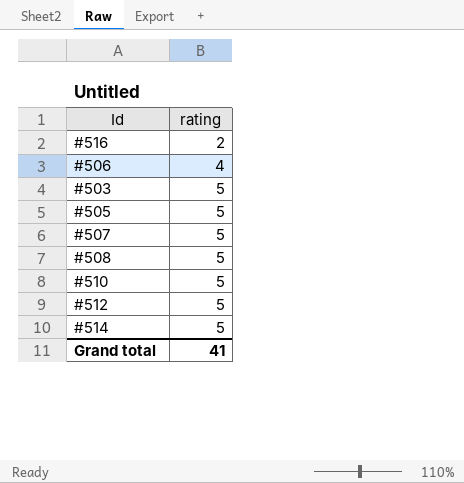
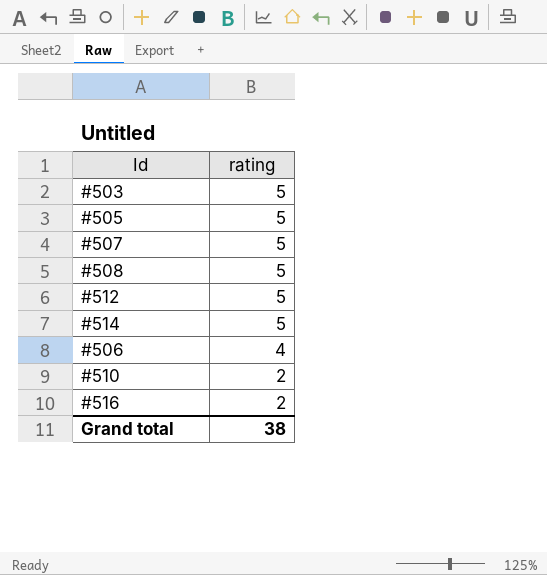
row order: rating ascending -> rating descending
#510 | rating: 5 -> 2
Grand total | rating: 41 -> 38

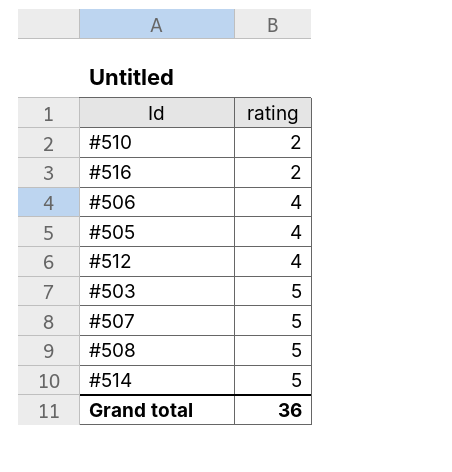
row order: rating descending -> rating ascending
#505 | rating: 5 -> 4
#512 | rating: 5 -> 4
Grand total | rating: 38 -> 36

